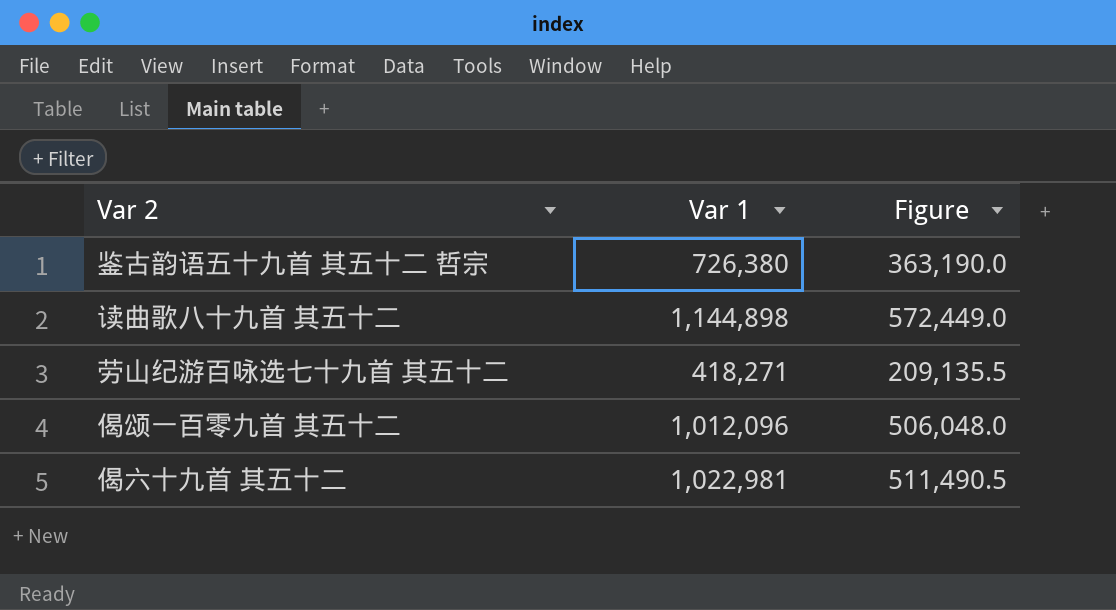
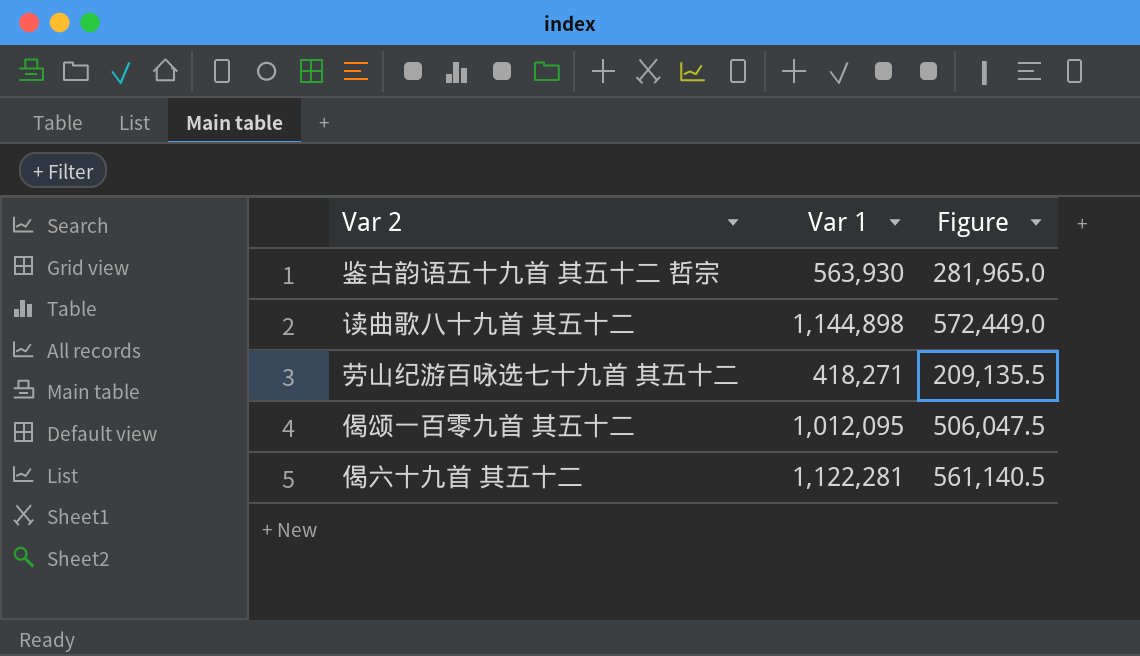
鉴古韵语五十九首 其五十二 哲宗 | Var 1: 726,380 -> 563,930
鉴古韵语五十九首 其五十二 哲宗 | Figure: 363,190.0 -> 281,965.0
偈颂一百零九首 其五十二 | Var 1: 1,012,096 -> 1,012,095
偈颂一百零九首 其五十二 | Figure: 506,048.0 -> 506,047.5
偈六十九首 其五十二 | Var 1: 1,022,981 -> 1,122,281
偈六十九首 其五十二 | Figure: 511,490.5 -> 561,140.5

